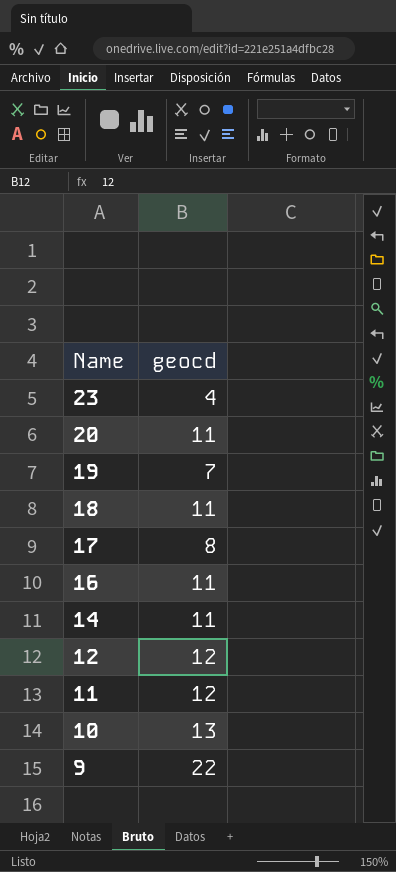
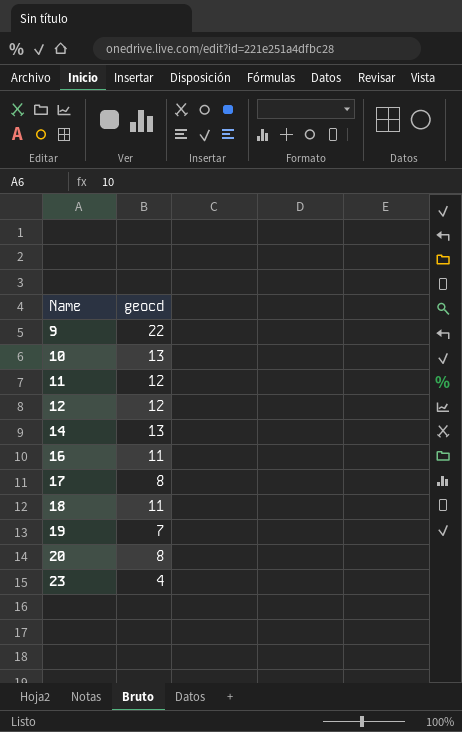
row order: Name descending -> Name ascending
14 | geocd: 11 -> 13
20 | geocd: 11 -> 8

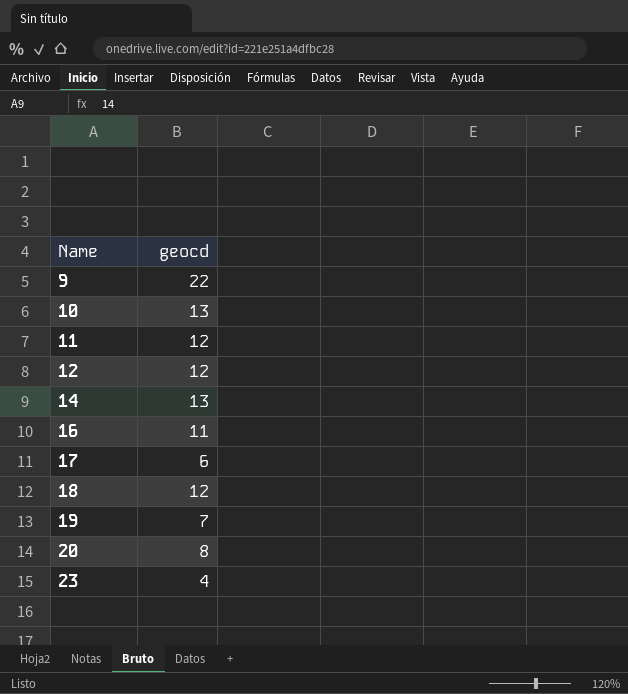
17 | geocd: 8 -> 6
18 | geocd: 11 -> 12

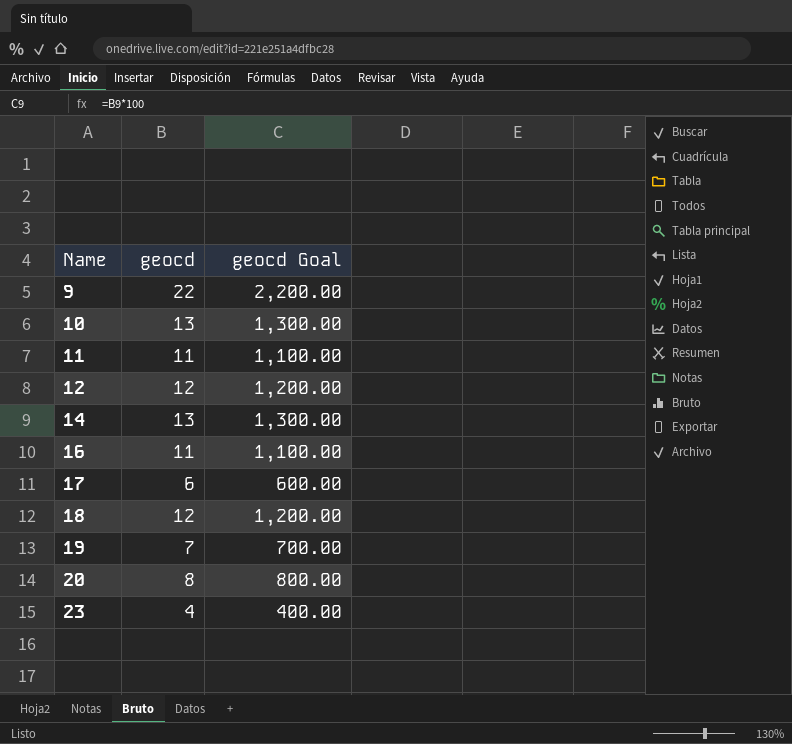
column geocd Goal | formula: none -> [geocd] * 100
11 | geocd: 12 -> 11

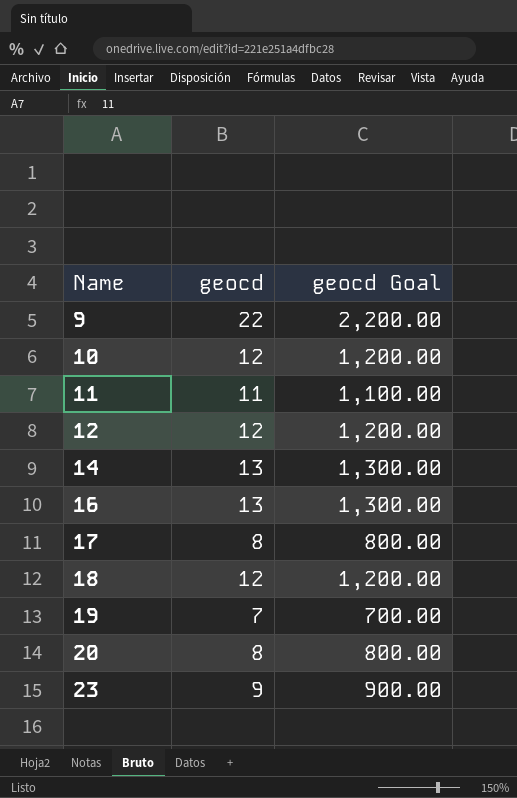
10 | geocd: 13 -> 12
10 | geocd Goal: 1,300.00 -> 1,200.00
16 | geocd: 11 -> 13
16 | geocd Goal: 1,100.00 -> 1,300.00
17 | geocd: 6 -> 8
17 | geocd Goal: 600.00 -> 800.00
23 | geocd: 4 -> 9
23 | geocd Goal: 400.00 -> 900.00

